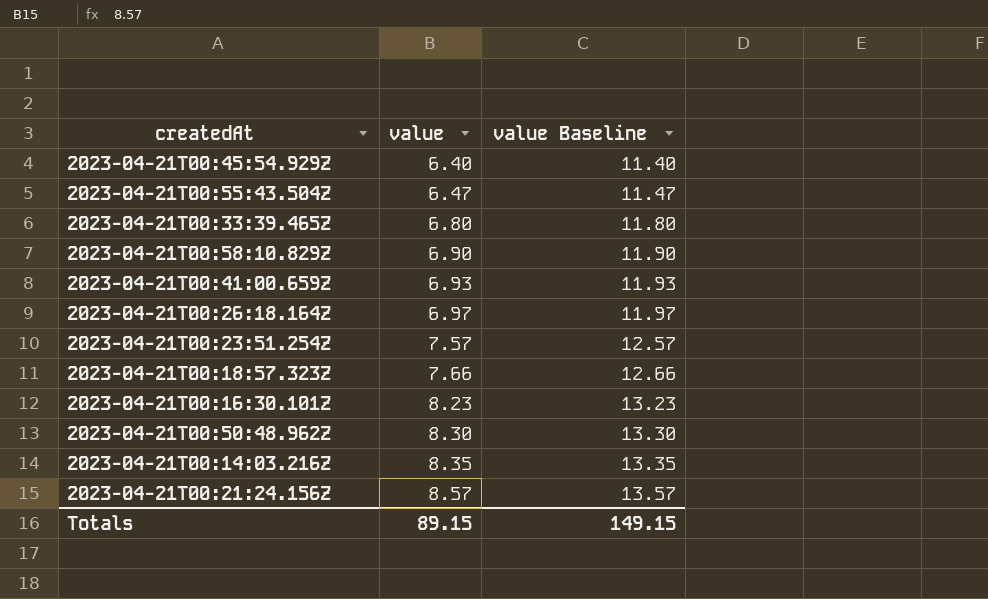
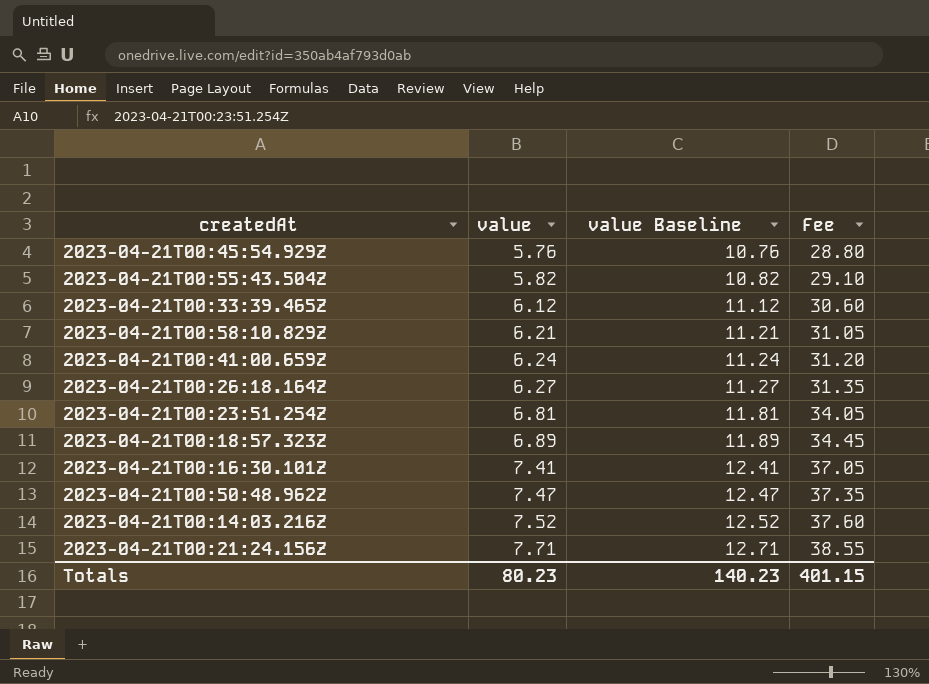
column Fee | formula: none -> [value] * 5
2023-04-21T00:45:54.929Z | value: 6.40 -> 5.76
2023-04-21T00:45:54.929Z | value Baseline: 11.40 -> 10.76
2023-04-21T00:55:43.504Z | value: 6.47 -> 5.82
2023-04-21T00:55:43.504Z | value Baseline: 11.47 -> 10.82
2023-04-21T00:33:39.465Z | value: 6.80 -> 6.12
2023-04-21T00:33:39.465Z | value Baseline: 11.80 -> 11.12
2023-04-21T00:58:10.829Z | value: 6.90 -> 6.21
2023-04-21T00:58:10.829Z | value Baseline: 11.90 -> 11.21
2023-04-21T00:41:00.659Z | value: 6.93 -> 6.24
2023-04-21T00:41:00.659Z | value Baseline: 11.93 -> 11.24
2023-04-21T00:26:18.164Z | value: 6.97 -> 6.27
2023-04-21T00:26:18.164Z | value Baseline: 11.97 -> 11.27
2023-04-21T00:23:51.254Z | value: 7.57 -> 6.81
2023-04-21T00:23:51.254Z | value Baseline: 12.57 -> 11.81
2023-04-21T00:18:57.323Z | value: 7.66 -> 6.89
2023-04-21T00:18:57.323Z | value Baseline: 12.66 -> 11.89
2023-04-21T00:16:30.101Z | value: 8.23 -> 7.41
2023-04-21T00:16:30.101Z | value Baseline: 13.23 -> 12.41
2023-04-21T00:50:48.962Z | value: 8.30 -> 7.47
2023-04-21T00:50:48.962Z | value Baseline: 13.30 -> 12.47
2023-04-21T00:14:03.216Z | value: 8.35 -> 7.52
2023-04-21T00:14:03.216Z | value Baseline: 13.35 -> 12.52
2023-04-21T00:21:24.156Z | value: 8.57 -> 7.71
2023-04-21T00:21:24.156Z | value Baseline: 13.57 -> 12.71
Totals | value: 89.15 -> 80.23
Totals | value Baseline: 149.15 -> 140.23

